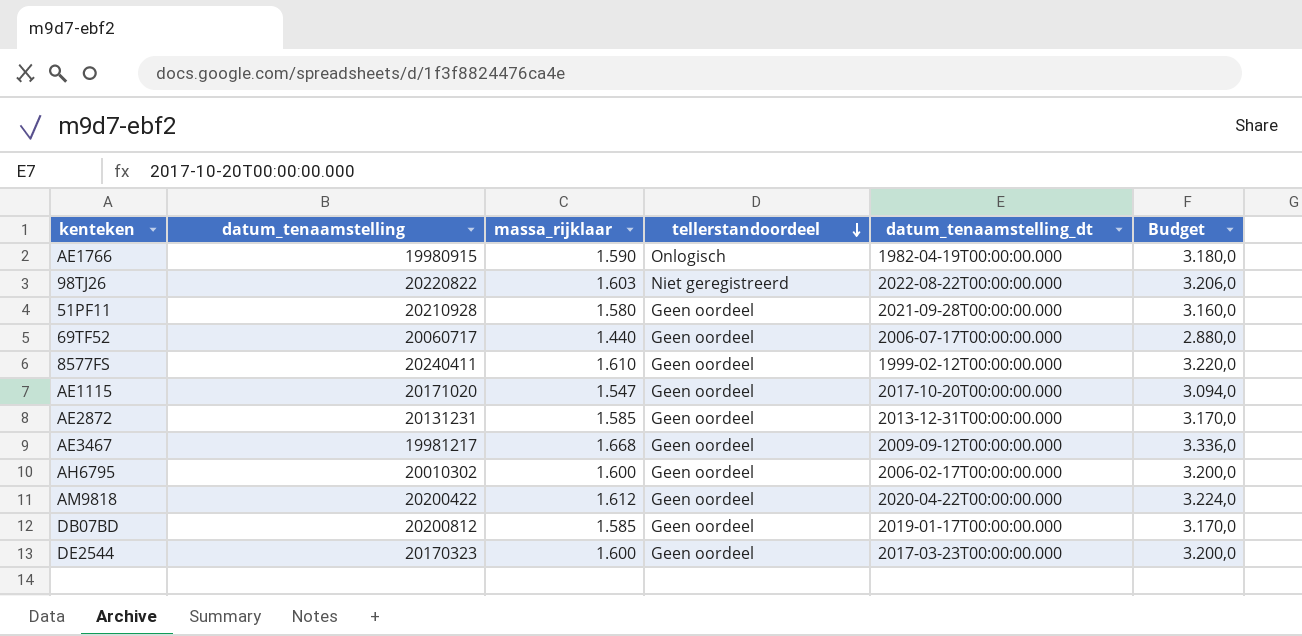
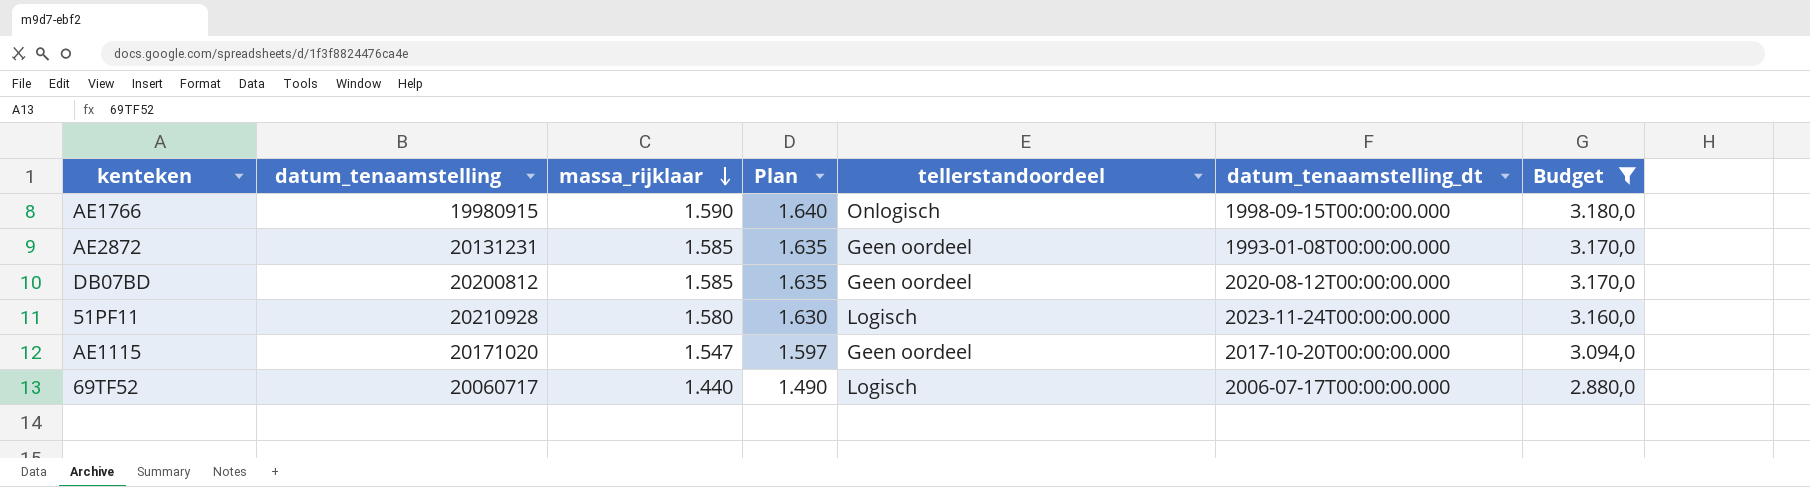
filter: none -> Budget <= 3.180,0
row order: tellerstandoordeel descending -> massa_rijklaar descending
column Plan | formula: none -> [massa_rijklaar] + 50
AE1766 | datum_tenaamstelling_dt: 1982-04-19T00:00:00.000 -> 1998-09-15T00:00:00.000
AE2872 | datum_tenaamstelling_dt: 2013-12-31T00:00:00.000 -> 1993-01-08T00:00:00.000
DB07BD | datum_tenaamstelling_dt: 2019-01-17T00:00:00.000 -> 2020-08-12T00:00:00.000
51PF11 | tellerstandoordeel: Geen oordeel -> Logisch
51PF11 | datum_tenaamstelling_dt: 2021-09-28T00:00:00.000 -> 2023-11-24T00:00:00.000
69TF52 | tellerstandoordeel: Geen oordeel -> Logisch

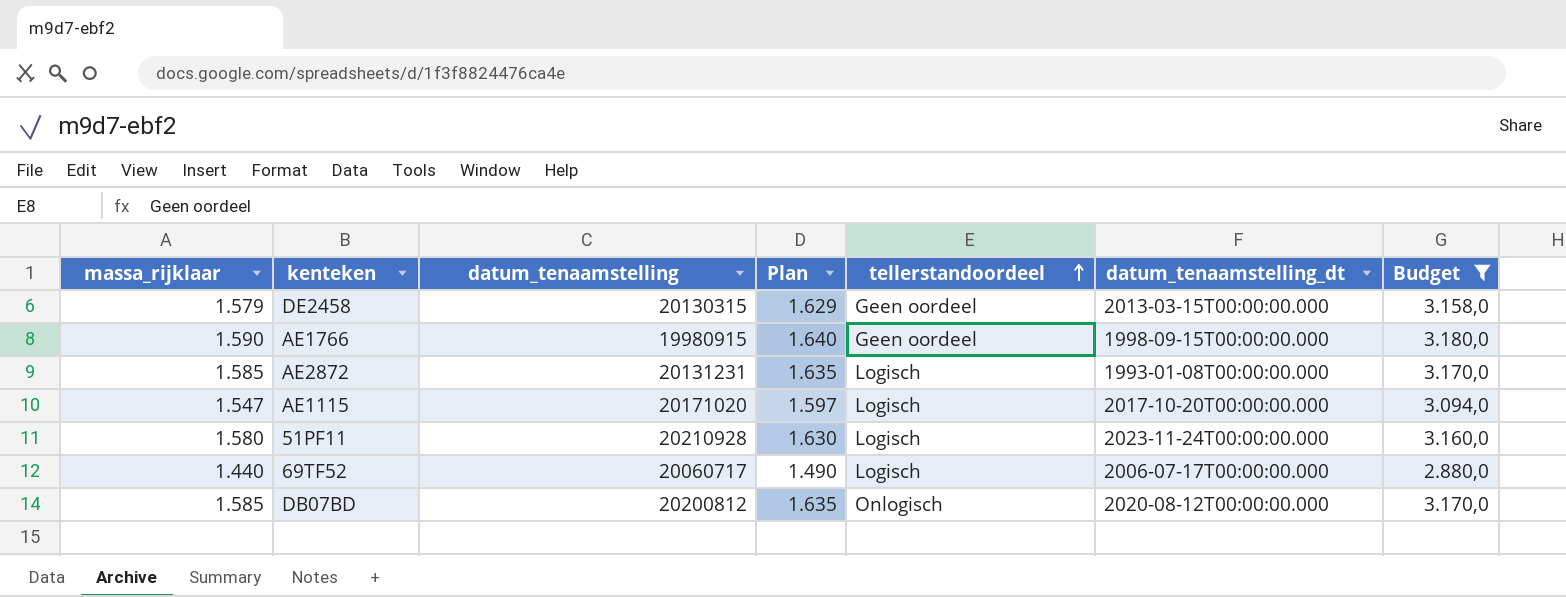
row order: massa_rijklaar descending -> tellerstandoordeel ascending
column massa_rijklaar | position: 3 -> 1
row DE2458: none -> 1.579 | 20130315 | 1.629 | Geen oordeel | 2013-03-15T00:00:00.000 | 3.158,0
AE1766 | tellerstandoordeel: Onlogisch -> Geen oordeel
AE2872 | tellerstandoordeel: Geen oordeel -> Logisch
AE1115 | tellerstandoordeel: Geen oordeel -> Logisch
DB07BD | tellerstandoordeel: Geen oordeel -> Onlogisch

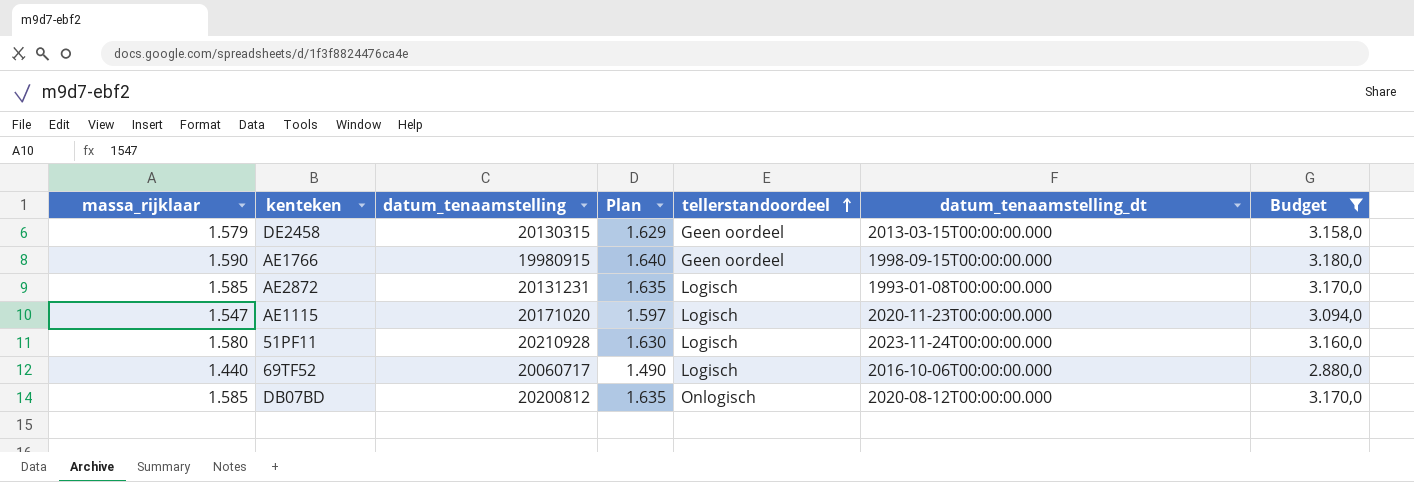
AE1115 | datum_tenaamstelling_dt: 2017-10-20T00:00:00.000 -> 2020-11-23T00:00:00.000
69TF52 | datum_tenaamstelling_dt: 2006-07-17T00:00:00.000 -> 2016-10-06T00:00:00.000

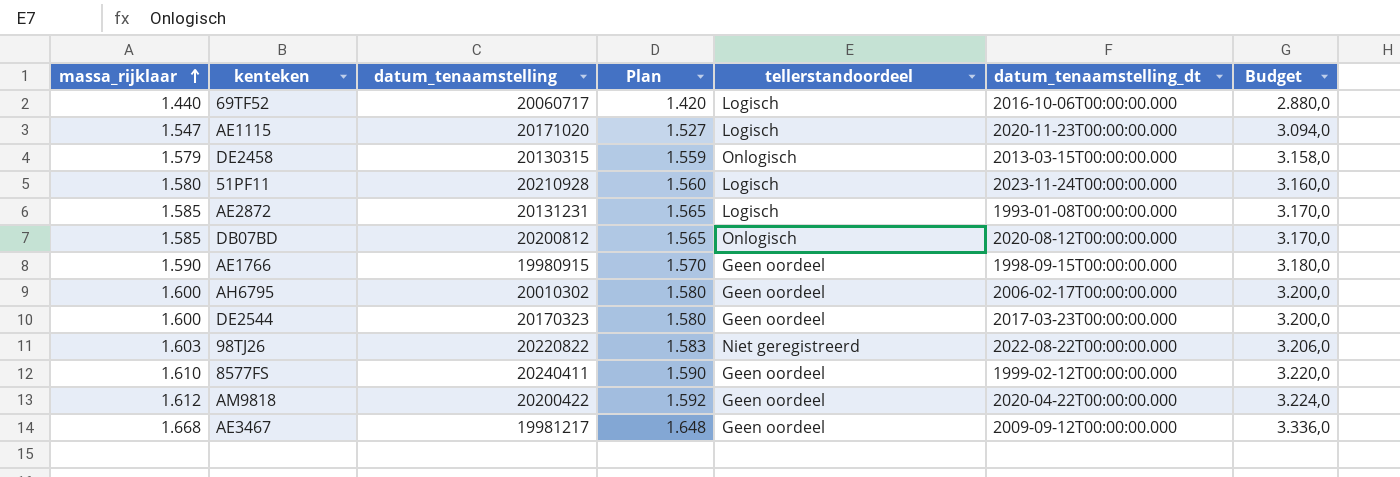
filter: Budget <= 3.180,0 -> none
row order: tellerstandoordeel ascending -> massa_rijklaar ascending
column Plan | formula: [massa_rijklaar] + 50 -> [massa_rijklaar] - 20
DE2458 | tellerstandoordeel: Geen oordeel -> Onlogisch

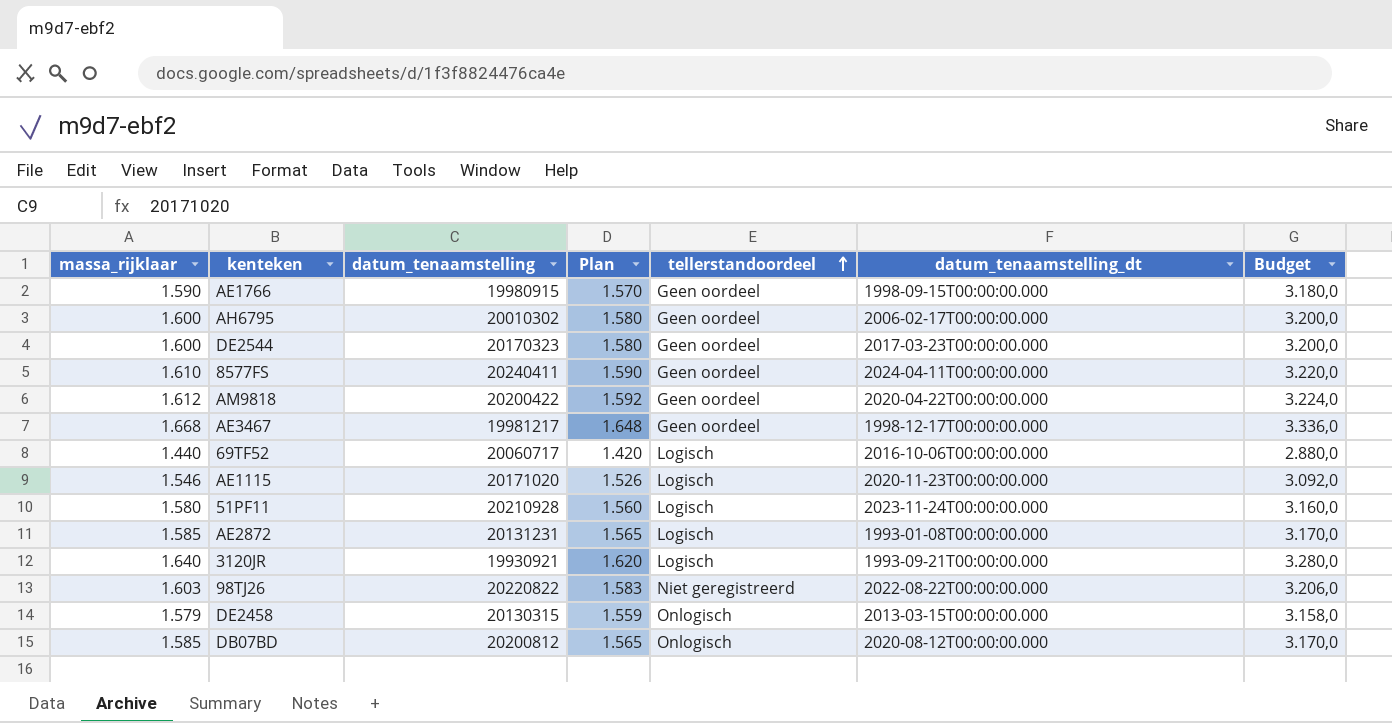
row order: massa_rijklaar ascending -> tellerstandoordeel ascending
8577FS | datum_tenaamstelling_dt: 1999-02-12T00:00:00.000 -> 2024-04-11T00:00:00.000
AE3467 | datum_tenaamstelling_dt: 2009-09-12T00:00:00.000 -> 1998-12-17T00:00:00.000
AE1115 | massa_rijklaar: 1.547 -> 1.546
AE1115 | Plan: 1.527 -> 1.526
AE1115 | Budget: 3.094,0 -> 3.092,0
row 3120JR: none -> 1.640 | 19930921 | 1.620 | Logisch | 1993-09-21T00:00:00.000 | 3.280,0

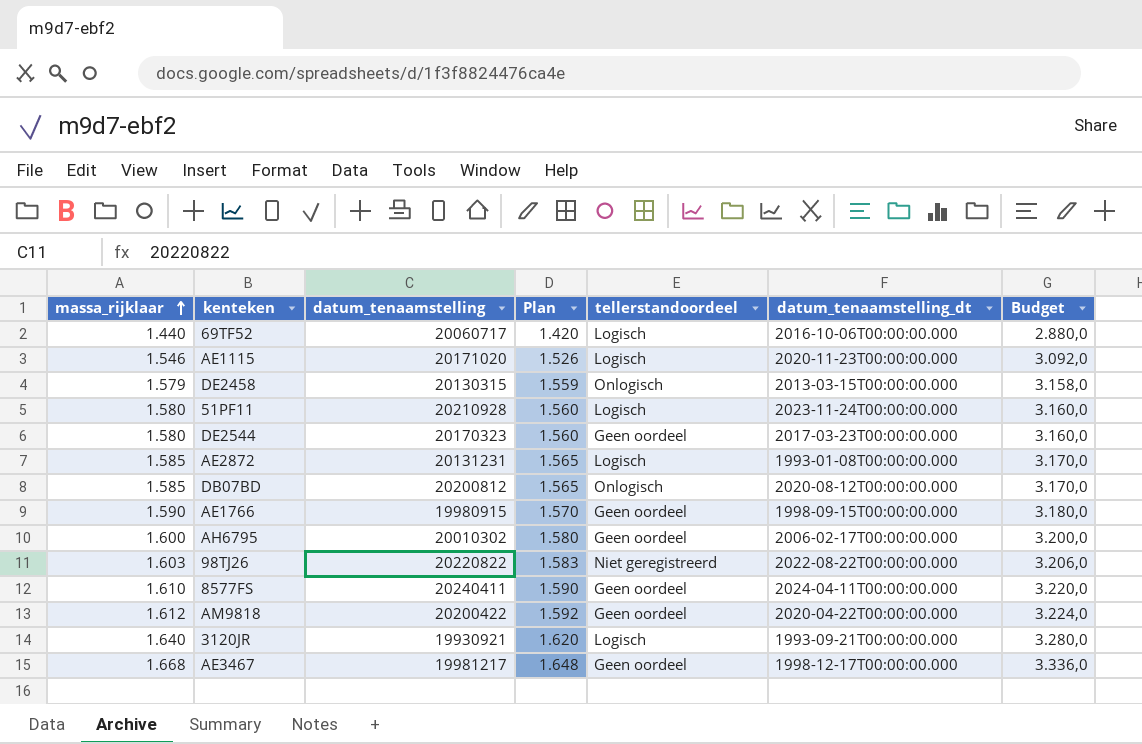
row order: tellerstandoordeel ascending -> massa_rijklaar ascending
DE2544 | massa_rijklaar: 1.600 -> 1.580
DE2544 | Plan: 1.580 -> 1.560
DE2544 | Budget: 3.200,0 -> 3.160,0

